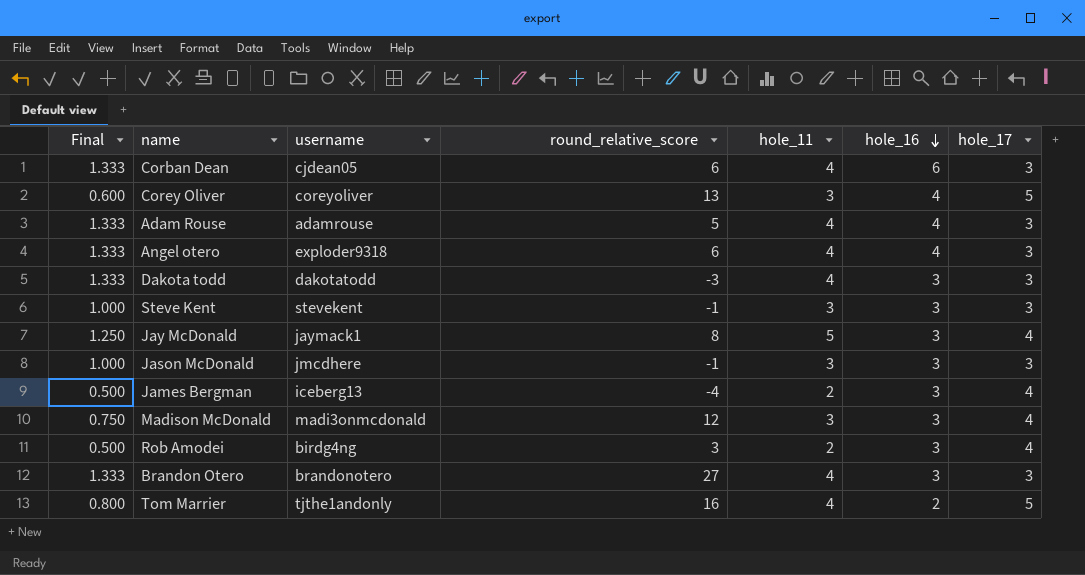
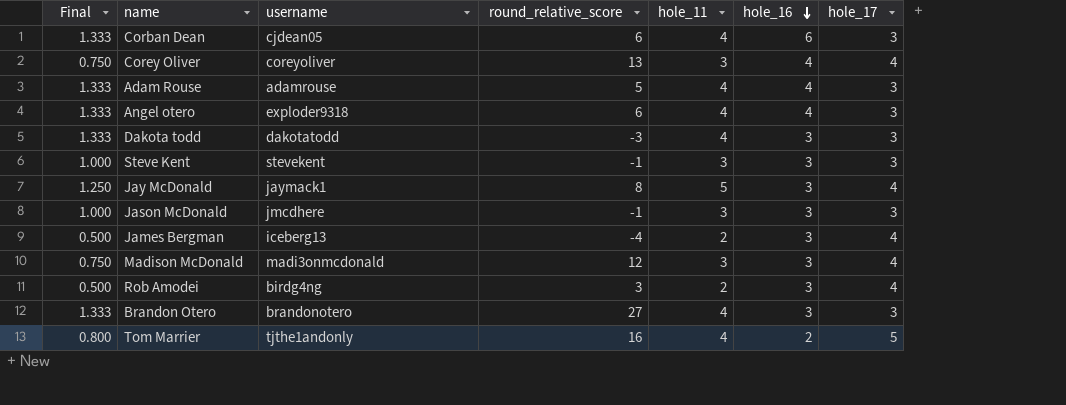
Corey Oliver | Final: 0.600 -> 0.750
Corey Oliver | hole_17: 5 -> 4

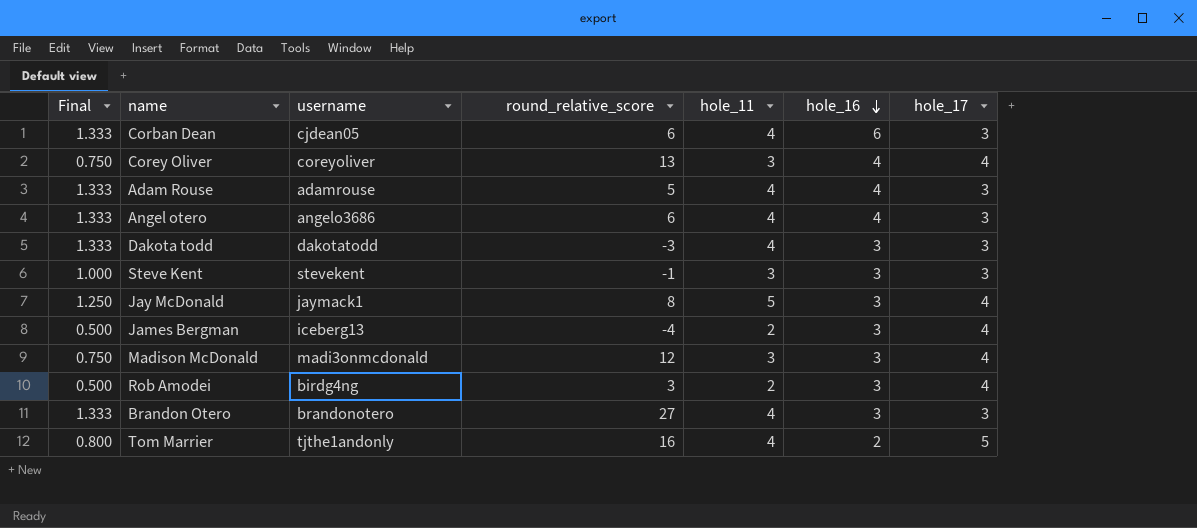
row Jason McDonald: 1.000 | jmcdhere | -1 | 3 | 3 | 3 -> none
Angel otero | username: exploder9318 -> angelo3686

